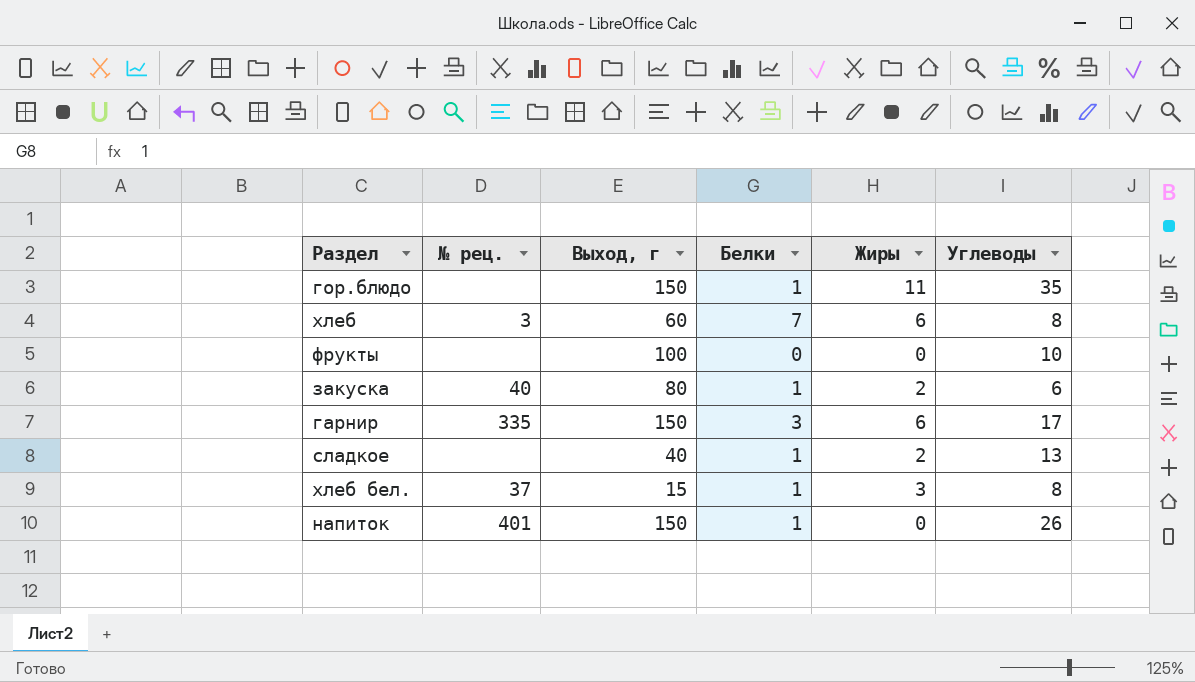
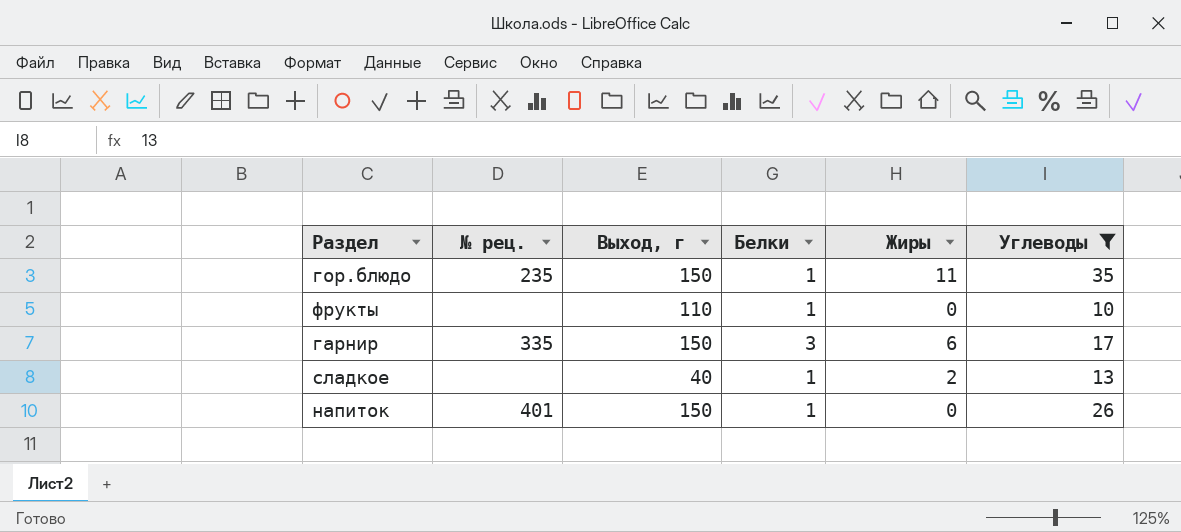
filter: none -> Углеводы >= 10
гор.блюдо | № рец.: none -> 235
фрукты | Выход, г: 100 -> 110
фрукты | Белки: 0 -> 1

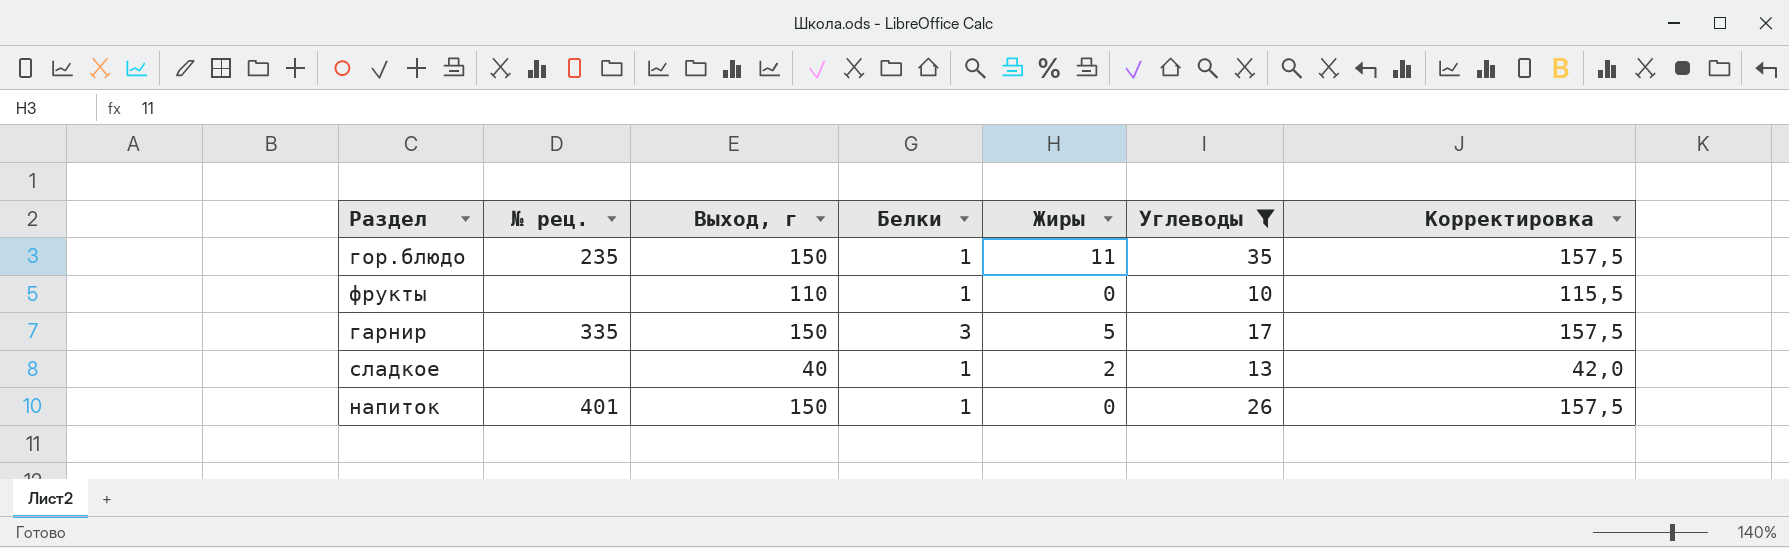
column Корректировка | formula: none -> [Выход, г] * 1,05
гарнир | Жиры: 6 -> 5

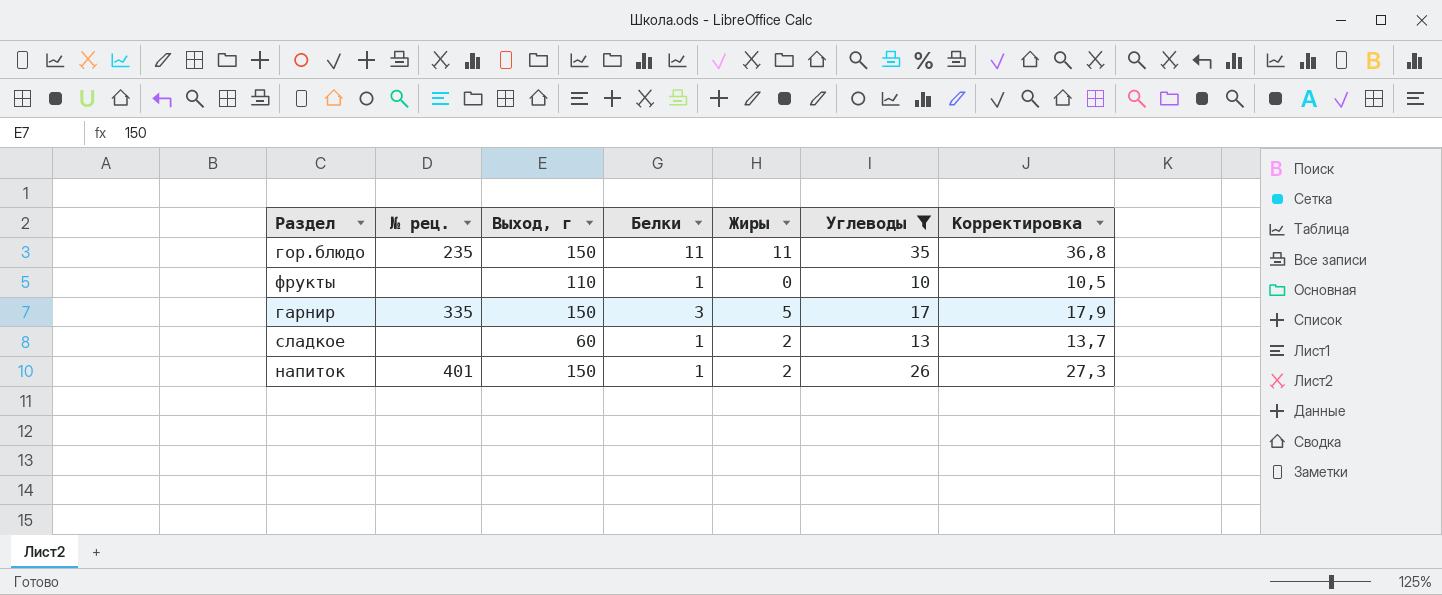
column Корректировка | formula: [Выход, г] * 1,05 -> [Углеводы] * 1,05
гор.блюдо | Белки: 1 -> 11
сладкое | Выход, г: 40 -> 60
напиток | Жиры: 0 -> 2

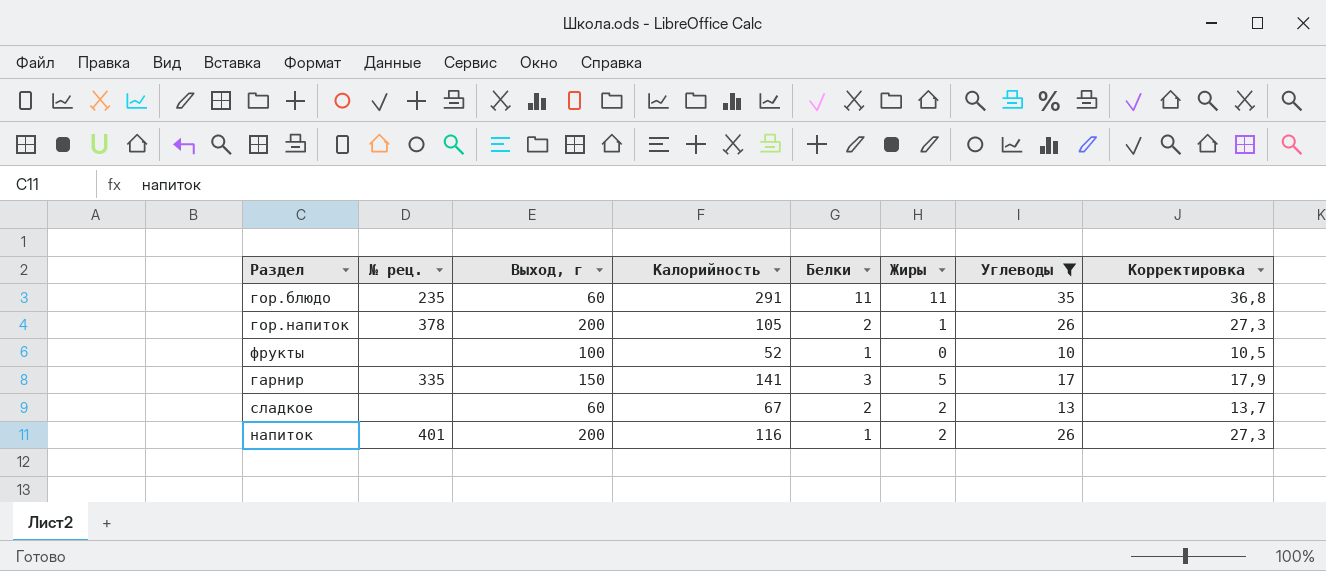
column Калорийность | position: none -> 4
гор.блюдо | Выход, г: 150 -> 60
row гор.напиток: none -> 378 | 200 | 105 | 2 | 1 | 26 | 27,3
фрукты | Выход, г: 110 -> 100
сладкое | Белки: 1 -> 2
напиток | Выход, г: 150 -> 200

